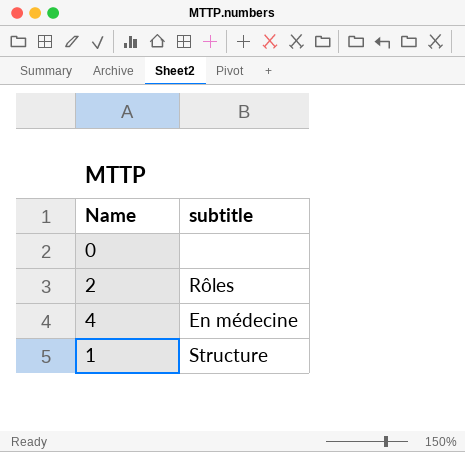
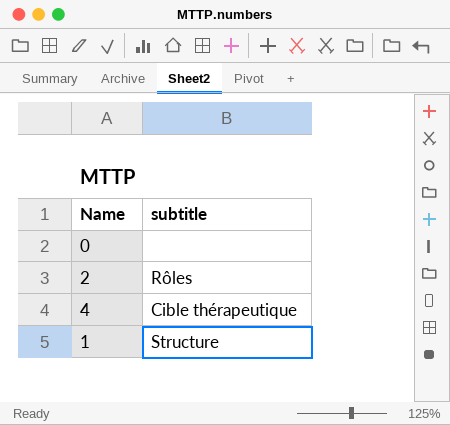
4 | subtitle: En médecine -> Cible thérapeutique

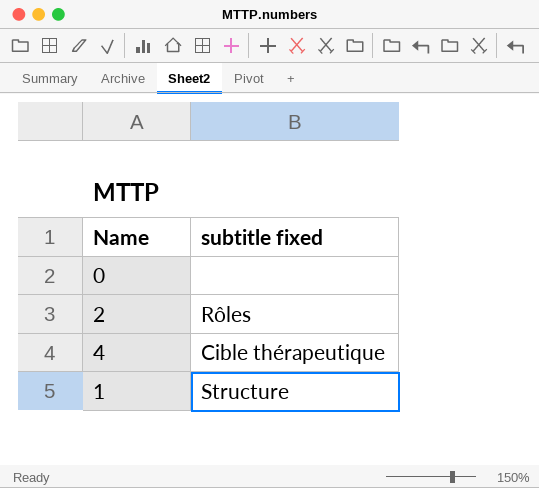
column name: subtitle -> subtitle fixed

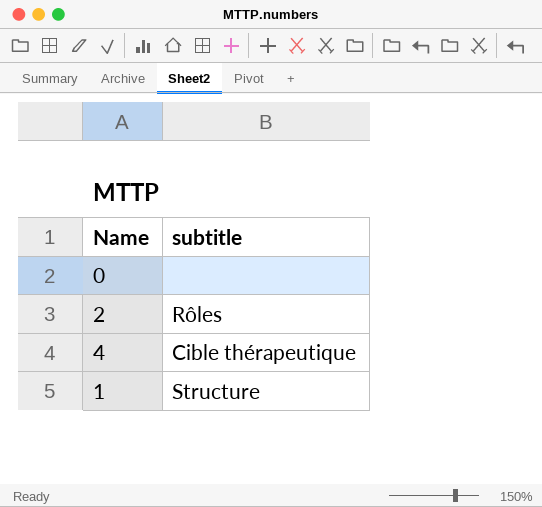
column name: subtitle fixed -> subtitle

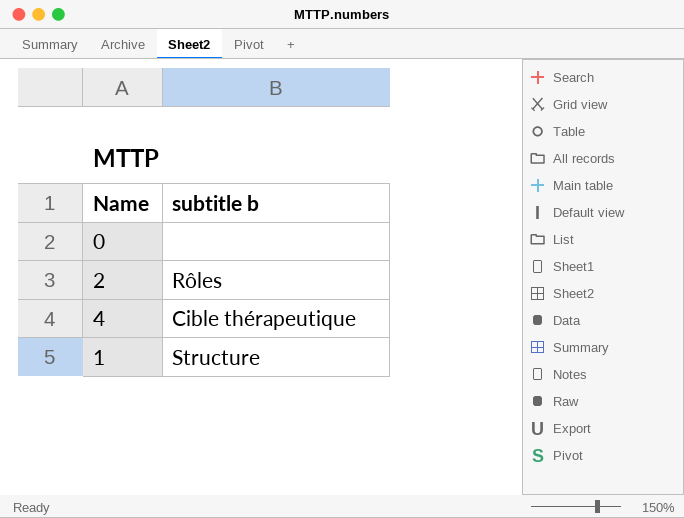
column name: subtitle -> subtitle b

